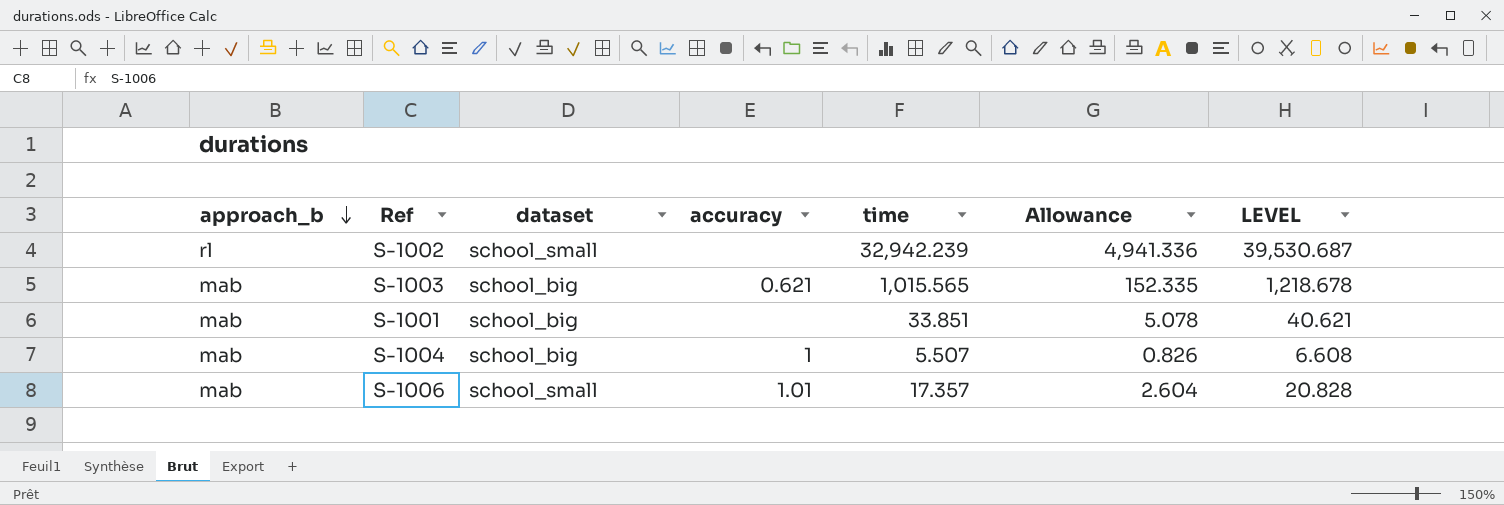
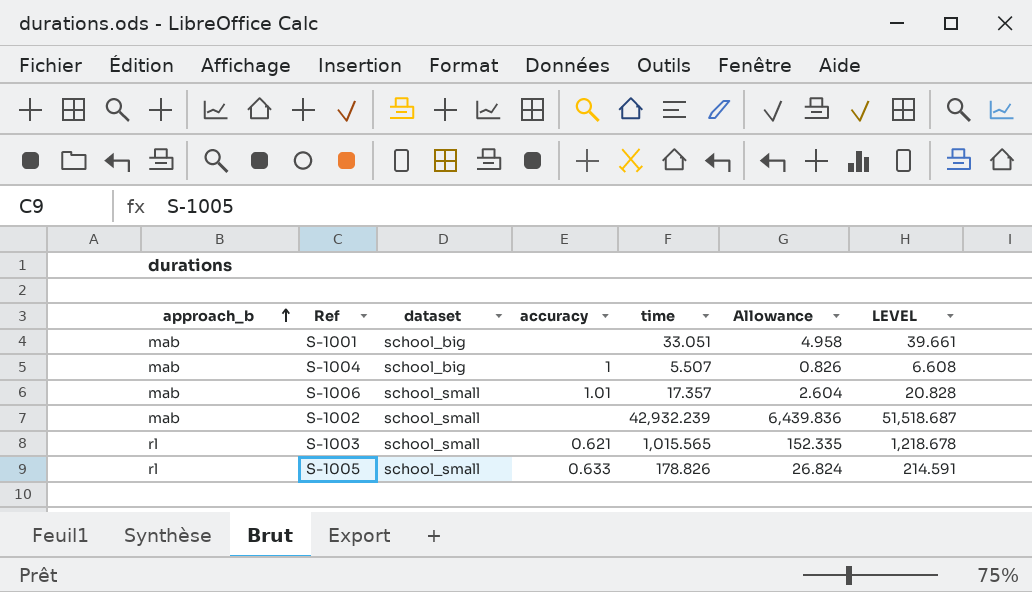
row order: approach_b descending -> approach_b ascending
S-1001 | time: 33.851 -> 33.051
S-1001 | Allowance: 5.078 -> 4.958
S-1001 | LEVEL: 40.621 -> 39.661
S-1002 | approach_b: rl -> mab
S-1002 | time: 32,942.239 -> 42,932.239
S-1002 | Allowance: 4,941.336 -> 6,439.836
S-1002 | LEVEL: 39,530.687 -> 51,518.687
S-1003 | approach_b: mab -> rl
S-1003 | dataset: school_big -> school_small
row S-1005: none -> rl | school_small | 0.633 | 178.826 | 26.824 | 214.591

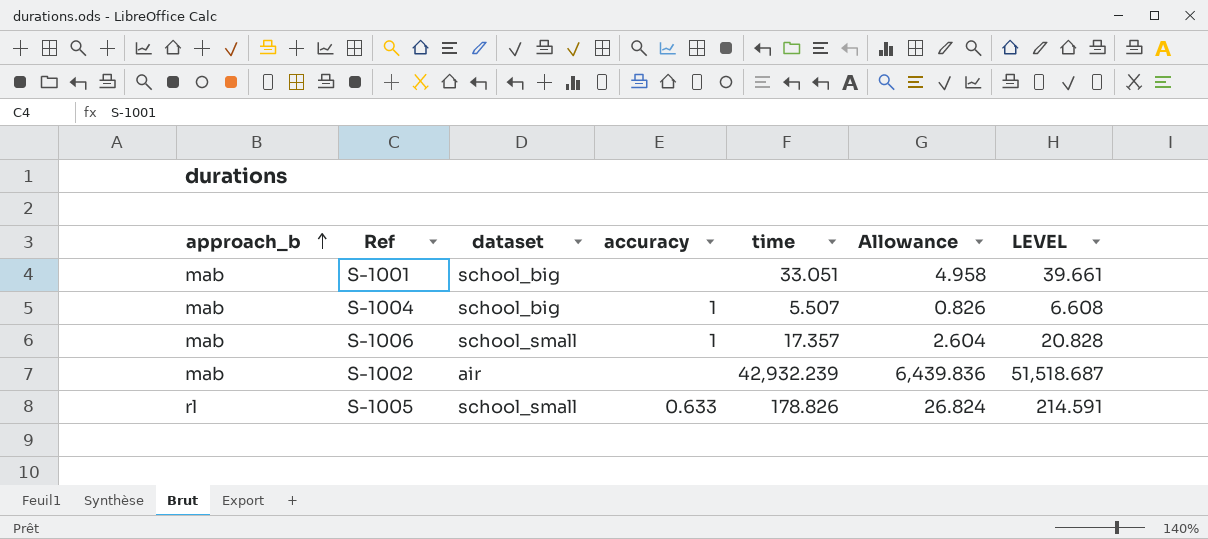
row S-1003: rl | school_small | 0.621 | 1,015.565 | 152.335 | 1,218.678 -> none
S-1006 | accuracy: 1.01 -> 1
S-1002 | dataset: school_small -> air

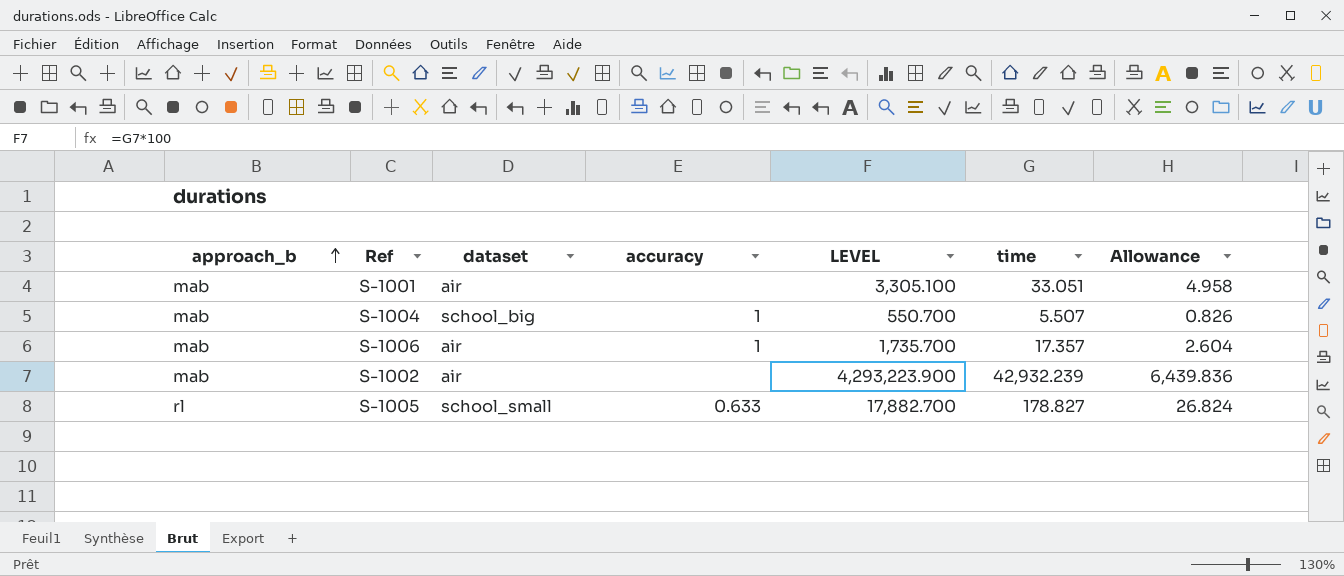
column LEVEL | formula: [time] * 1.2 -> [time] * 100
column LEVEL | position: 7 -> 5
S-1001 | dataset: school_big -> air
S-1006 | dataset: school_small -> air
S-1005 | time: 178.826 -> 178.827

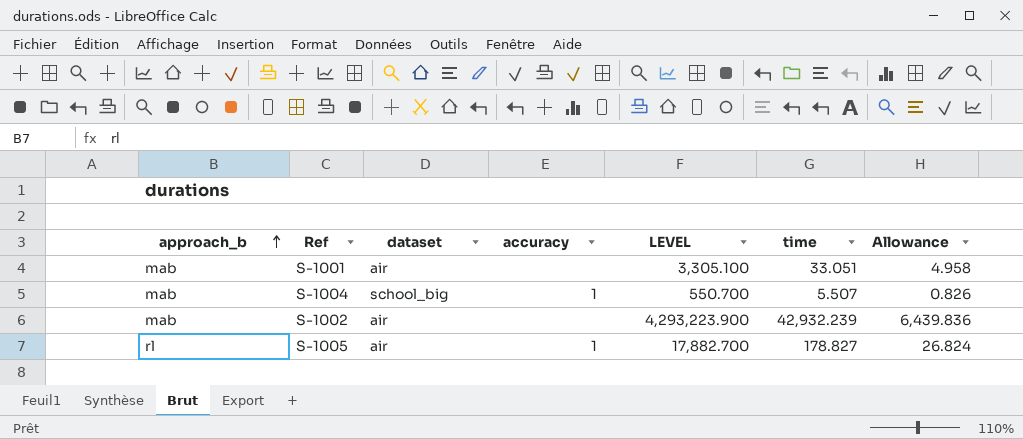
row S-1006: mab | air | 1 | 1,735.700 | 17.357 | 2.604 -> none
S-1005 | dataset: school_small -> air
S-1005 | accuracy: 0.633 -> 1

